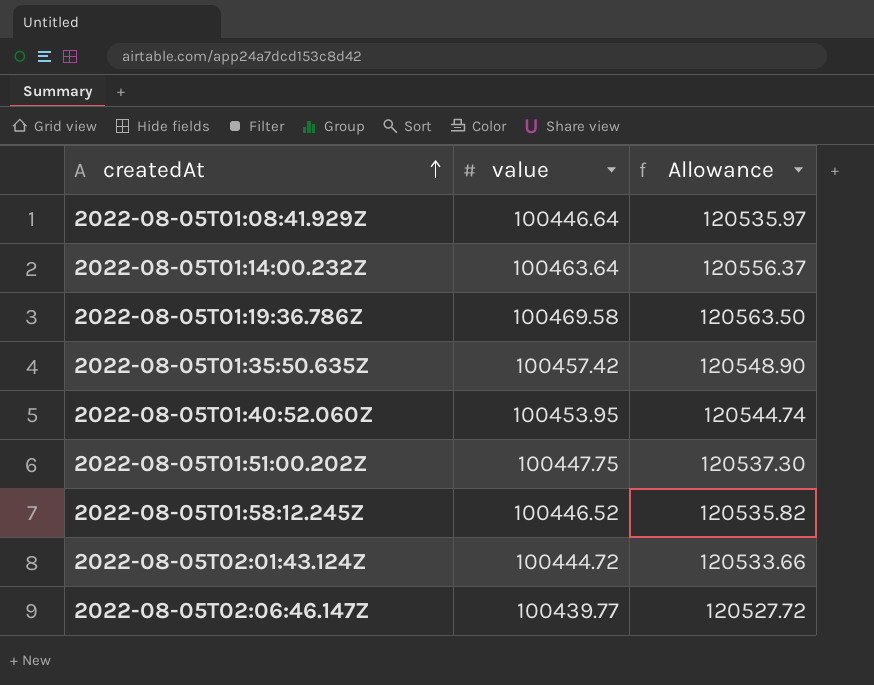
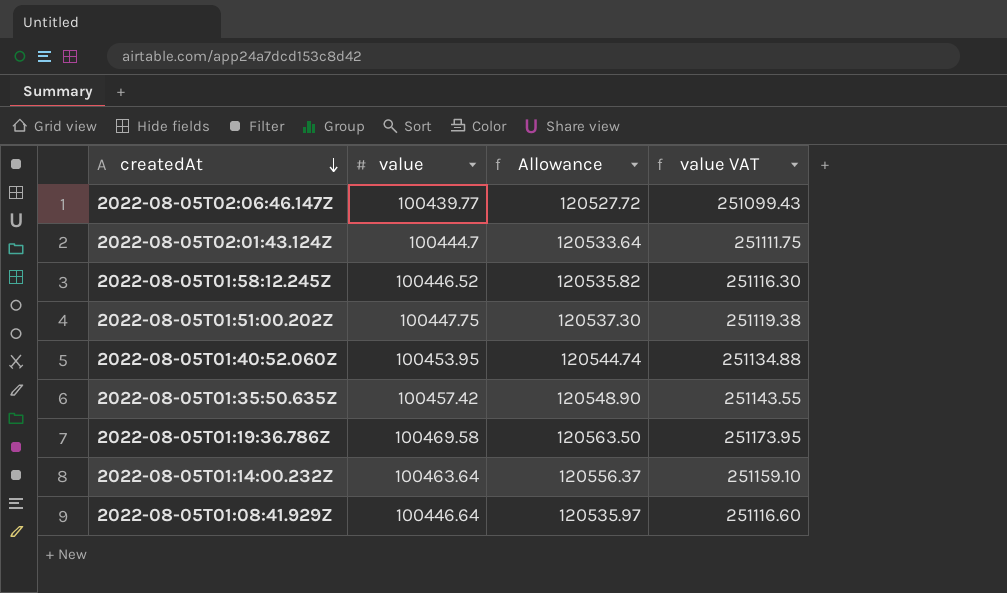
row order: createdAt ascending -> createdAt descending
column value VAT | formula: none -> [value] * 2.5
2022-08-05T02:01:43.124Z | value: 100444.72 -> 100444.7
2022-08-05T02:01:43.124Z | Allowance: 120533.66 -> 120533.64

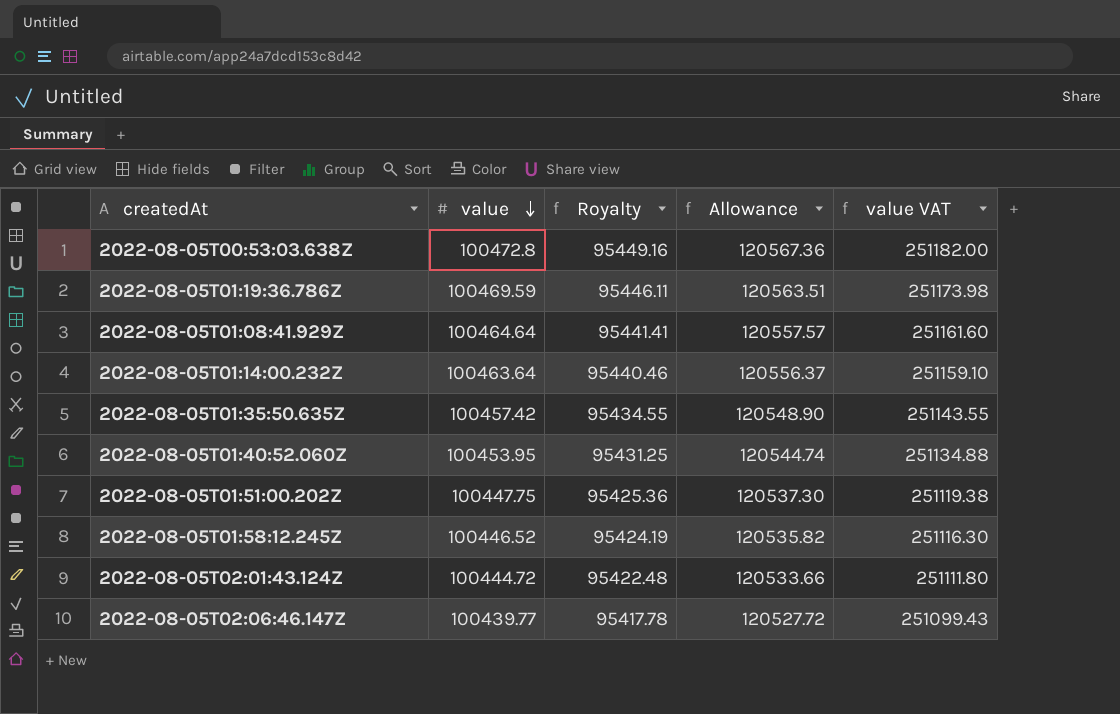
row order: createdAt descending -> value descending
column Royalty | formula: none -> [value] * 0.95
row 2022-08-05T00:53:03.638Z: none -> 100472.8 | 95449.16 | 120567.36 | 251182.00
2022-08-05T01:19:36.786Z | value: 100469.58 -> 100469.59
2022-08-05T01:19:36.786Z | Allowance: 120563.50 -> 120563.51
2022-08-05T01:19:36.786Z | value VAT: 251173.95 -> 251173.98
2022-08-05T01:08:41.929Z | value: 100446.64 -> 100464.64
2022-08-05T01:08:41.929Z | Allowance: 120535.97 -> 120557.57
2022-08-05T01:08:41.929Z | value VAT: 251116.60 -> 251161.60
2022-08-05T02:01:43.124Z | value: 100444.7 -> 100444.72
2022-08-05T02:01:43.124Z | Allowance: 120533.64 -> 120533.66
2022-08-05T02:01:43.124Z | value VAT: 251111.75 -> 251111.80

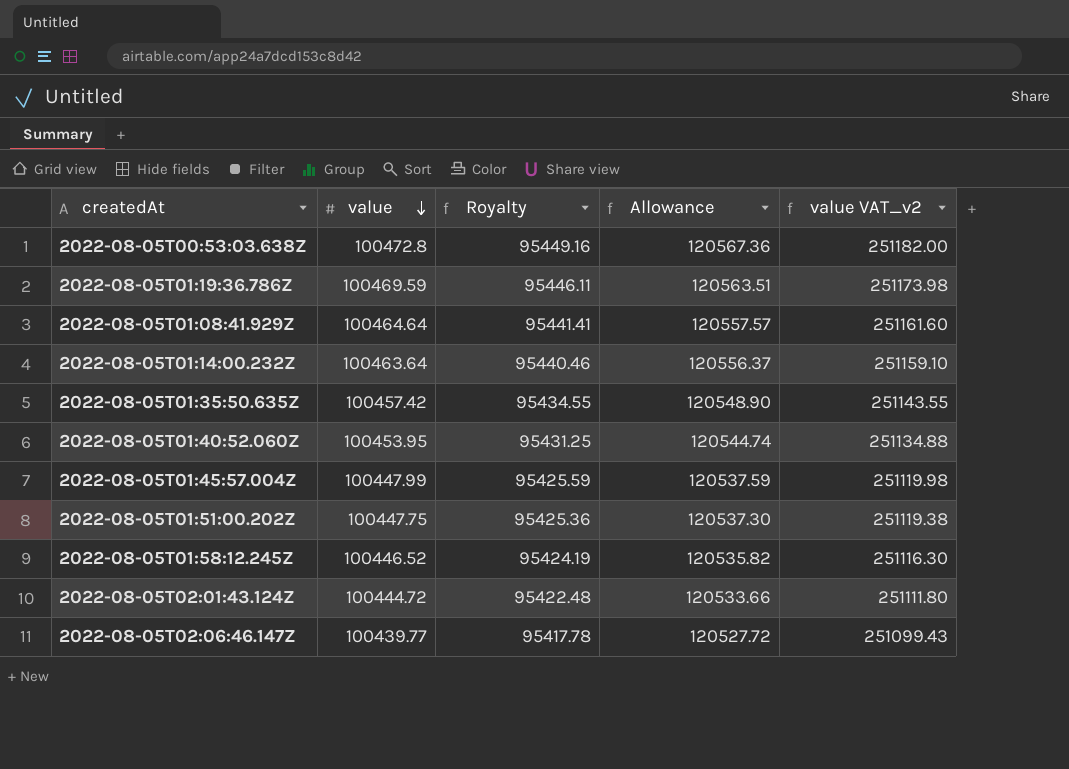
column name: value VAT -> value VAT_v2
row 2022-08-05T01:45:57.004Z: none -> 100447.99 | 95425.59 | 120537.59 | 251119.98

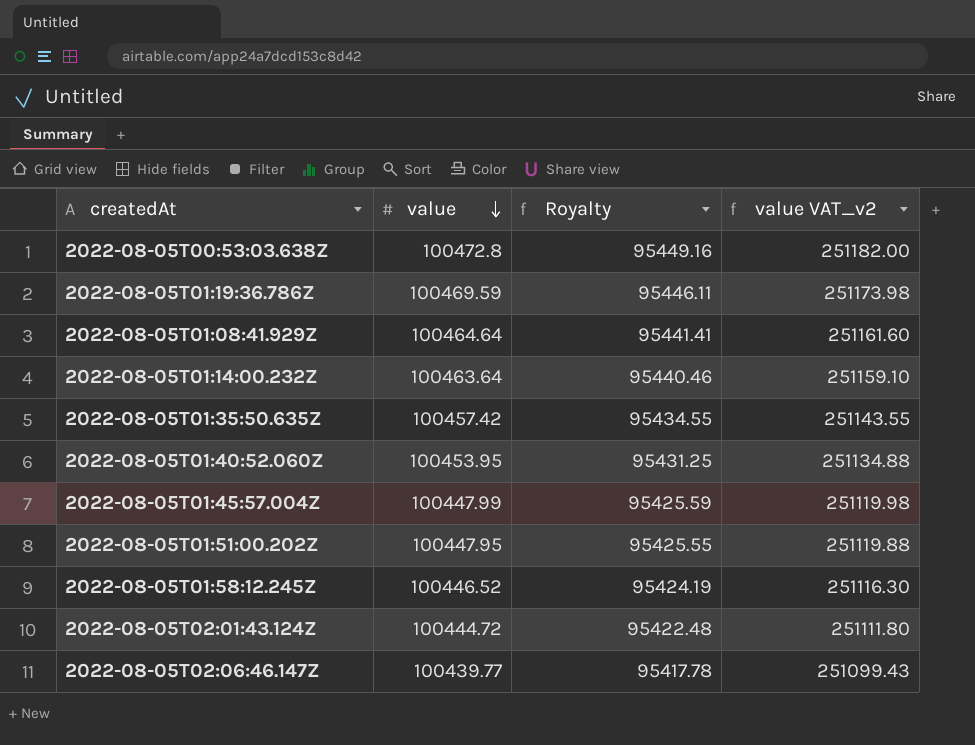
column Allowance | formula: [value] * 1.2 -> none
2022-08-05T01:51:00.202Z | value: 100447.75 -> 100447.95
2022-08-05T01:51:00.202Z | Royalty: 95425.36 -> 95425.55
2022-08-05T01:51:00.202Z | value VAT_v2: 251119.38 -> 251119.88

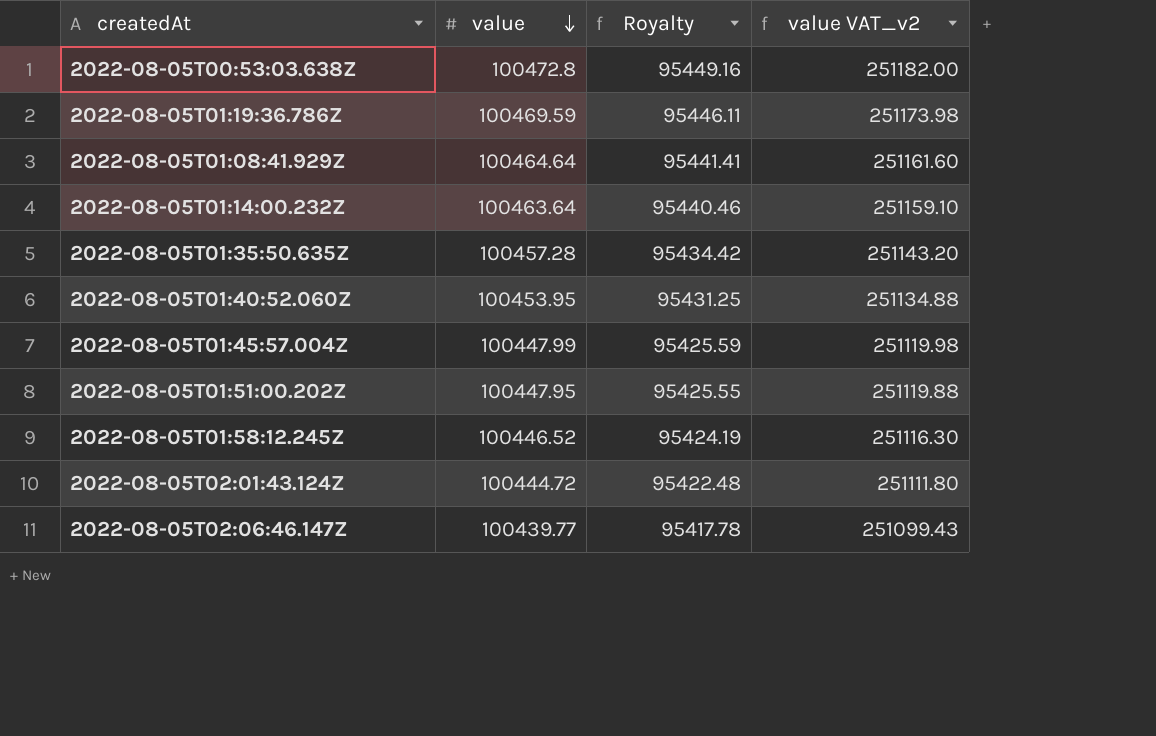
2022-08-05T01:35:50.635Z | value: 100457.42 -> 100457.28
2022-08-05T01:35:50.635Z | Royalty: 95434.55 -> 95434.42
2022-08-05T01:35:50.635Z | value VAT_v2: 251143.55 -> 251143.20

